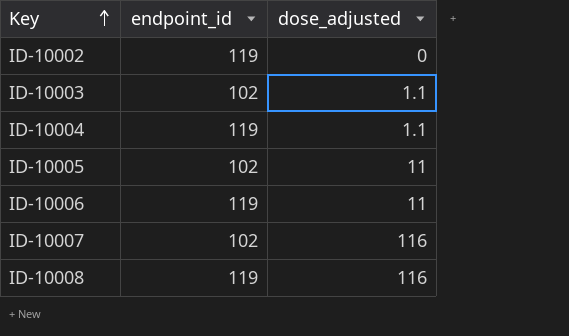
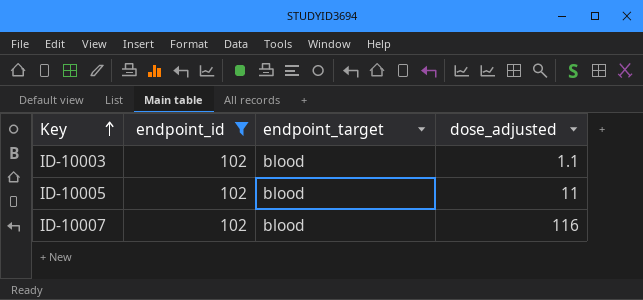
filter: none -> endpoint_id = 102
column endpoint_target | position: none -> 3

